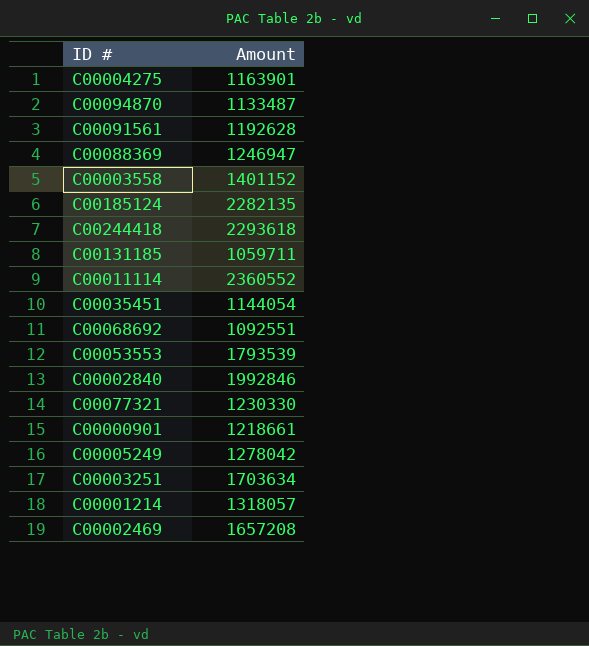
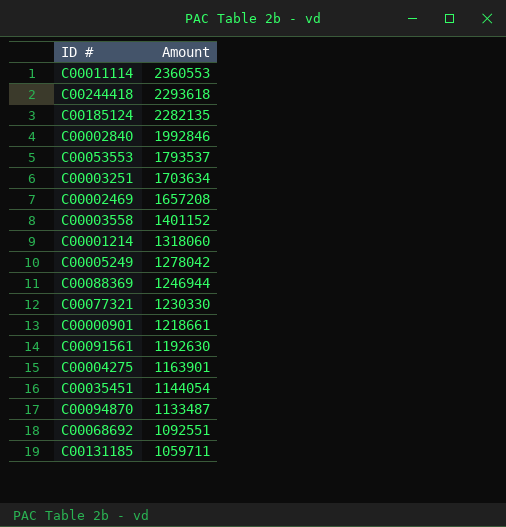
row order: none -> Amount descending
C00011114 | Amount: 2360552 -> 2360553
C00053553 | Amount: 1793539 -> 1793537
C00001214 | Amount: 1318057 -> 1318060
C00088369 | Amount: 1246947 -> 1246944
C00091561 | Amount: 1192628 -> 1192630

